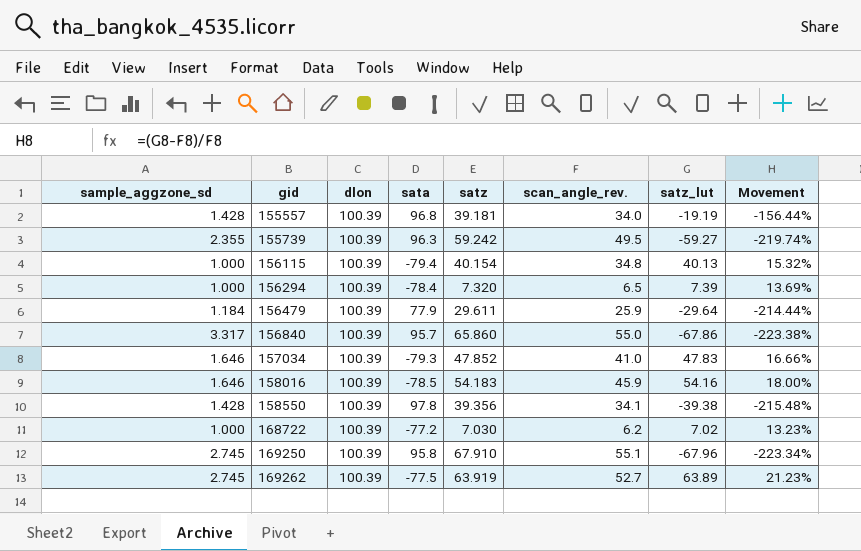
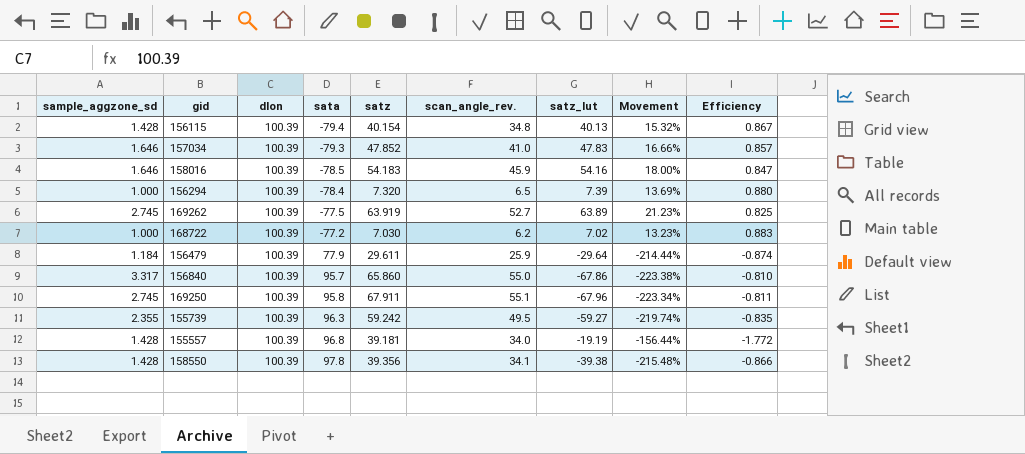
row order: gid ascending -> sata ascending
column Efficiency | formula: none -> [scan_angle_rev.] / [satz_lut]
156115 | sample_aggzone_sd: 1.000 -> 1.428
169250 | satz: 67.910 -> 67.911

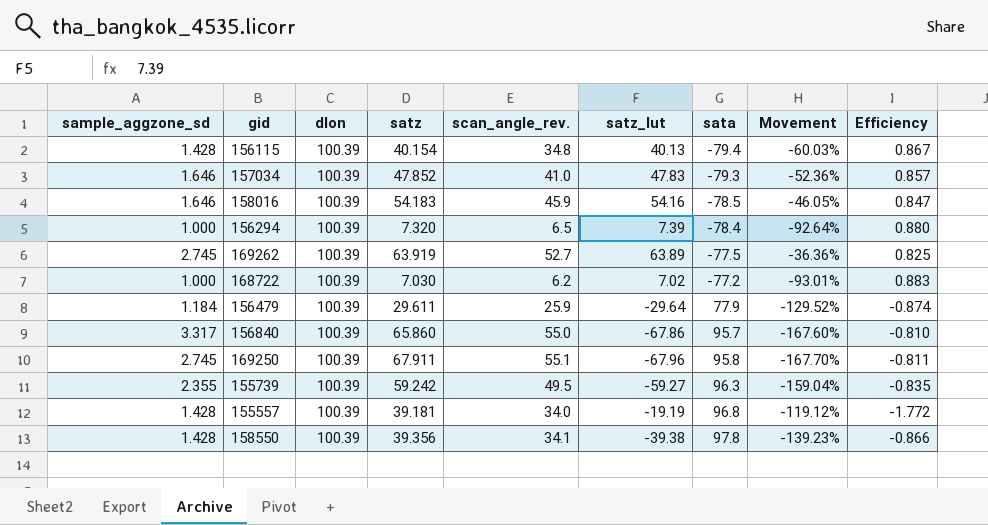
column sata | position: 4 -> 7
column Movement | formula: ([satz_lut] - [scan_angle_rev.]) / [scan_angle_rev.] -> ([satz_lut] - [dlon]) / [dlon]

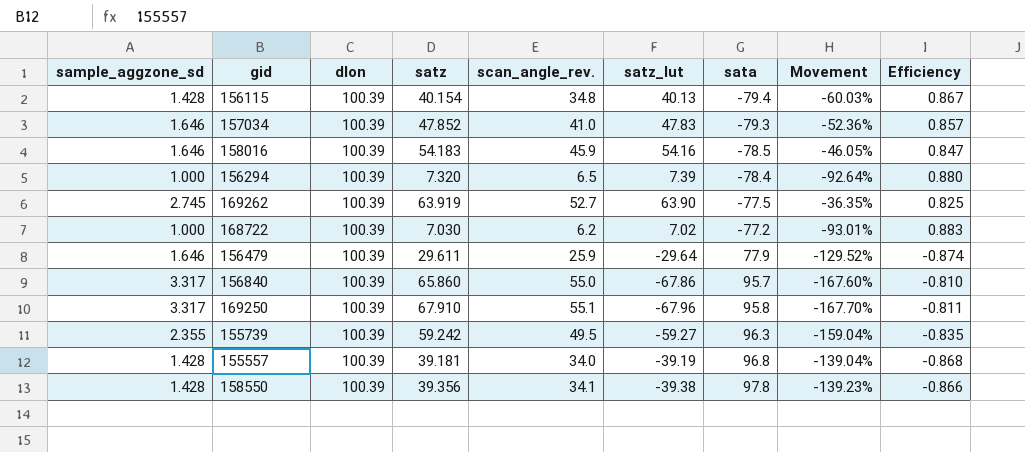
169262 | satz_lut: 63.89 -> 63.90
169262 | Movement: -36.36% -> -36.35%
156479 | sample_aggzone_sd: 1.184 -> 1.646
169250 | sample_aggzone_sd: 2.745 -> 3.317
169250 | satz: 67.911 -> 67.910
155557 | satz_lut: -19.19 -> -39.19
155557 | Movement: -119.12% -> -139.04%
155557 | Efficiency: -1.772 -> -0.868

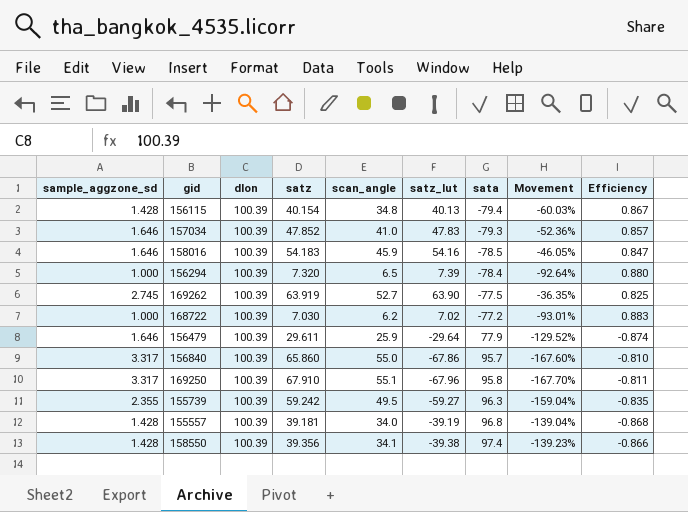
column name: scan_angle_rev. -> scan_angle
158550 | sata: 97.8 -> 97.4

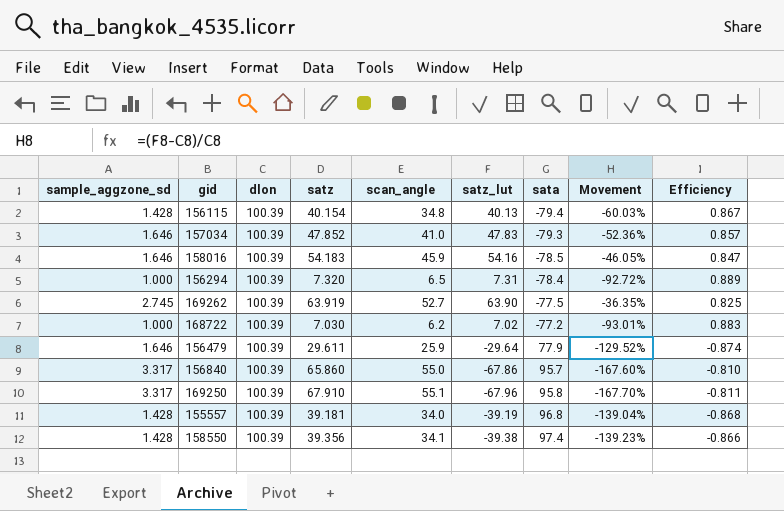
row 155739: 2.355 | 100.39 | 59.242 | 49.5 | -59.27 | 96.3 | -159.04% | -0.835 -> none
156294 | satz_lut: 7.39 -> 7.31
156294 | Movement: -92.64% -> -92.72%
156294 | Efficiency: 0.880 -> 0.889

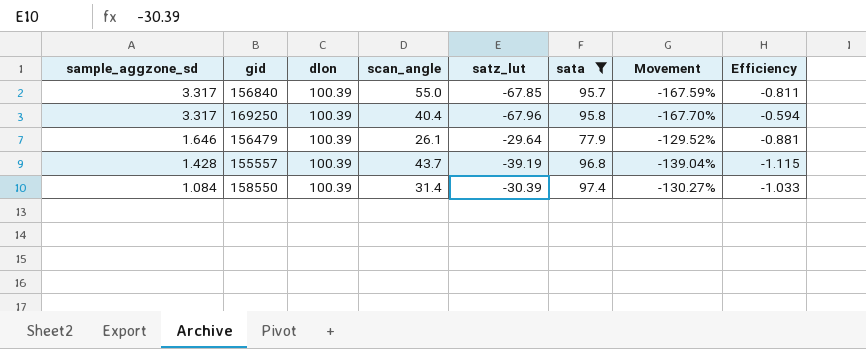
filter: none -> sata >= 77.9
row order: sata ascending -> sample_aggzone_sd descending
column satz | position: 4 -> none
156840 | satz_lut: -67.86 -> -67.85
156840 | Movement: -167.60% -> -167.59%
156840 | Efficiency: -0.810 -> -0.811
169250 | scan_angle: 55.1 -> 40.4
169250 | Efficiency: -0.811 -> -0.594
156479 | scan_angle: 25.9 -> 26.1
156479 | Efficiency: -0.874 -> -0.881
155557 | scan_angle: 34.0 -> 43.7
155557 | Efficiency: -0.868 -> -1.115
158550 | sample_aggzone_sd: 1.428 -> 1.084
158550 | scan_angle: 34.1 -> 31.4
158550 | satz_lut: -39.38 -> -30.39
158550 | Movement: -139.23% -> -130.27%
158550 | Efficiency: -0.866 -> -1.033

